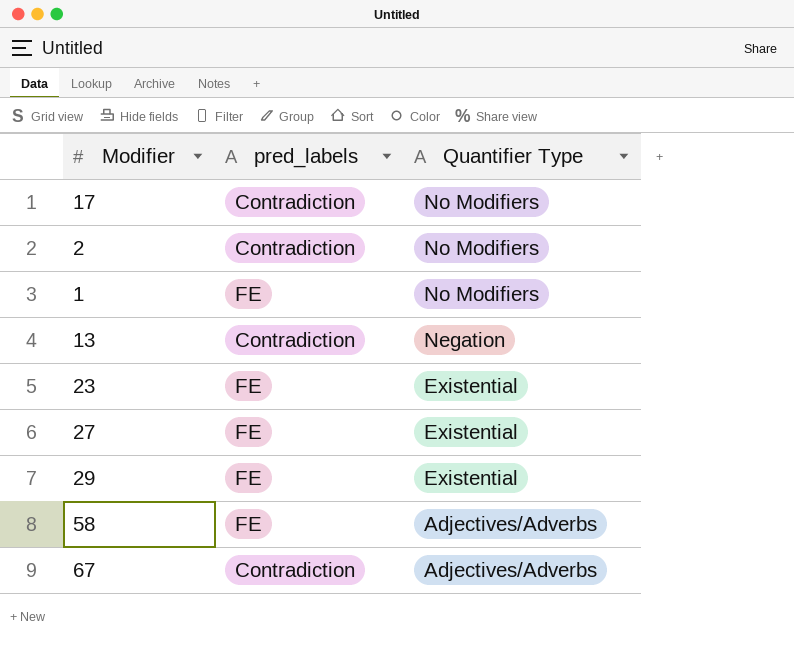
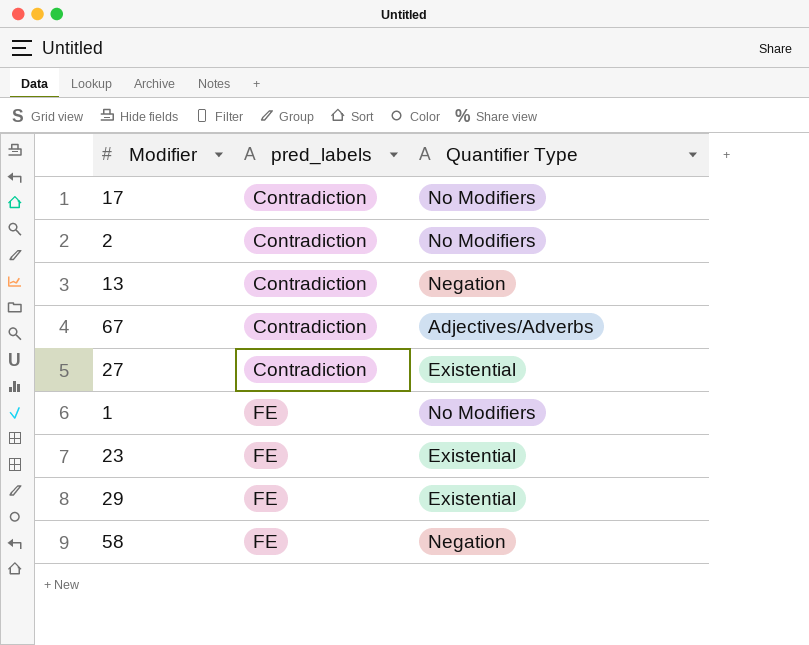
row order: Quantifier Type descending -> pred_labels ascending
27 | pred_labels: FE -> Contradiction
58 | Quantifier Type: Adjectives/Adverbs -> Negation

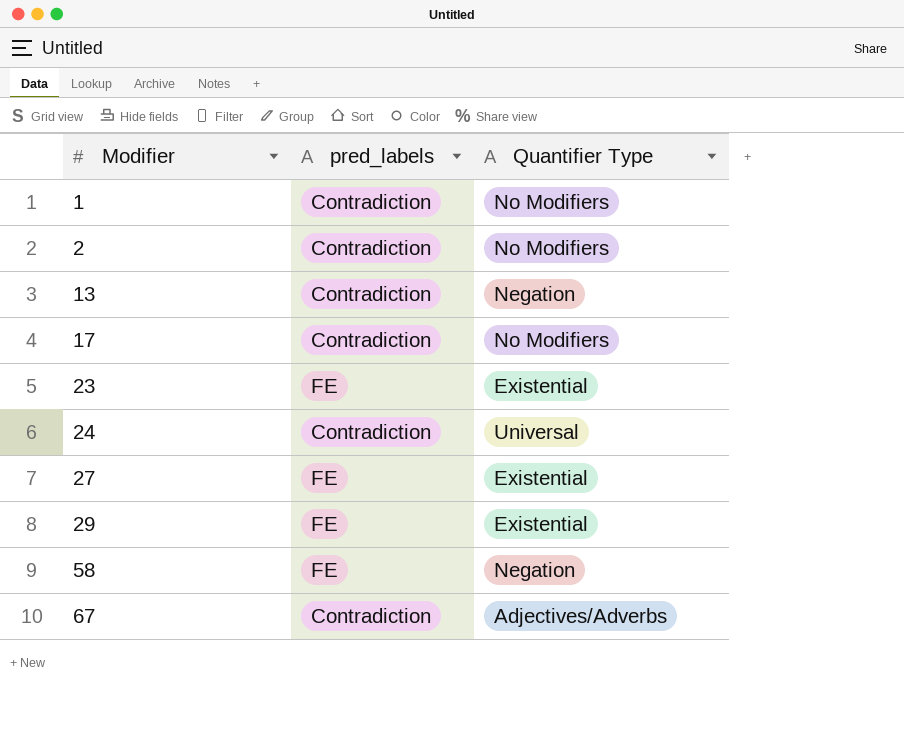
row order: pred_labels ascending -> Modifier ascending
1 | pred_labels: FE -> Contradiction
row 24: none -> Contradiction | Universal
27 | pred_labels: Contradiction -> FE

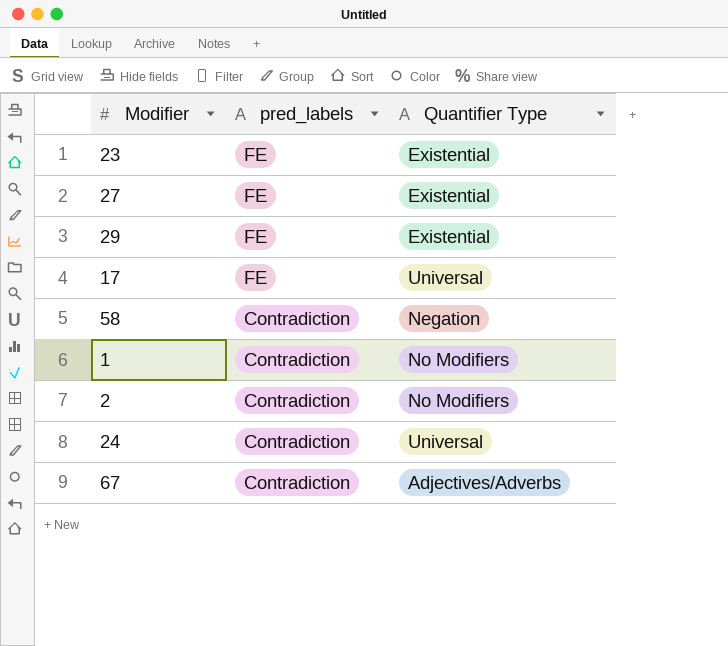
row order: Modifier ascending -> pred_labels descending
row 13: Contradiction | Negation -> none
17 | pred_labels: Contradiction -> FE
17 | Quantifier Type: No Modifiers -> Universal
58 | pred_labels: FE -> Contradiction

